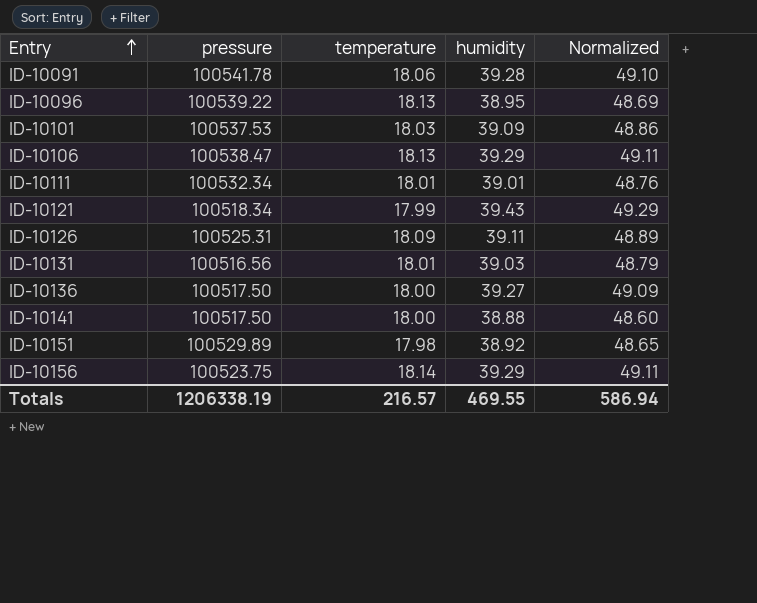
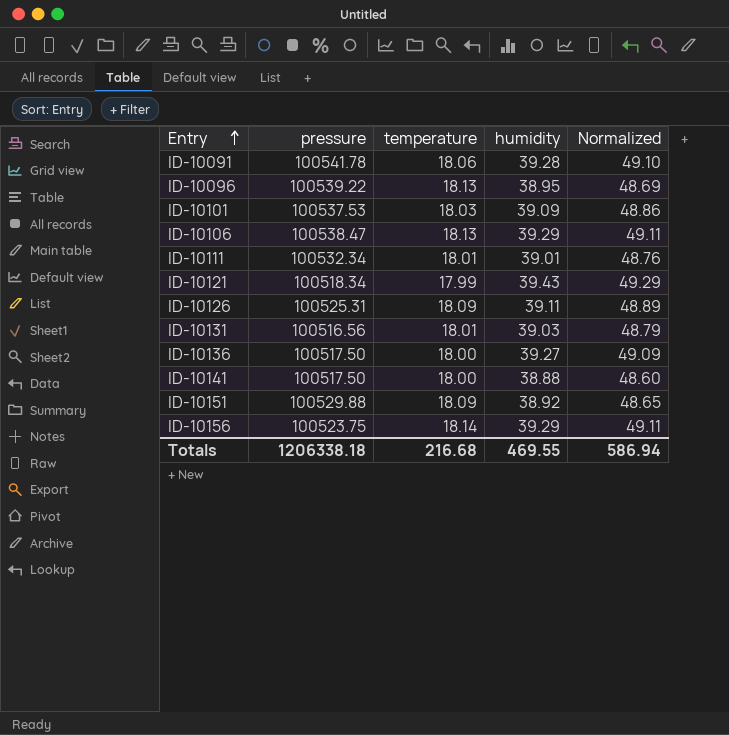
ID-10151 | pressure: 100529.89 -> 100529.88
ID-10151 | temperature: 17.98 -> 18.09
Totals | pressure: 1206338.19 -> 1206338.18
Totals | temperature: 216.57 -> 216.68

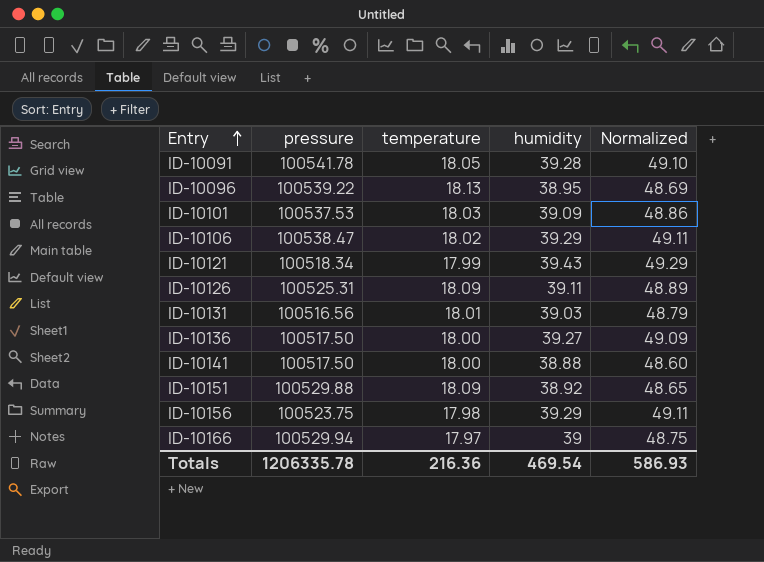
row ID-10111: 100532.34 | 18.01 | 39.01 | 48.76 -> none
ID-10091 | temperature: 18.06 -> 18.05
ID-10106 | temperature: 18.13 -> 18.02
ID-10156 | temperature: 18.14 -> 17.98
row ID-10166: none -> 100529.94 | 17.97 | 39 | 48.75
Totals | pressure: 1206338.18 -> 1206335.78
Totals | temperature: 216.68 -> 216.36
Totals | humidity: 469.55 -> 469.54
Totals | Normalized: 586.94 -> 586.93

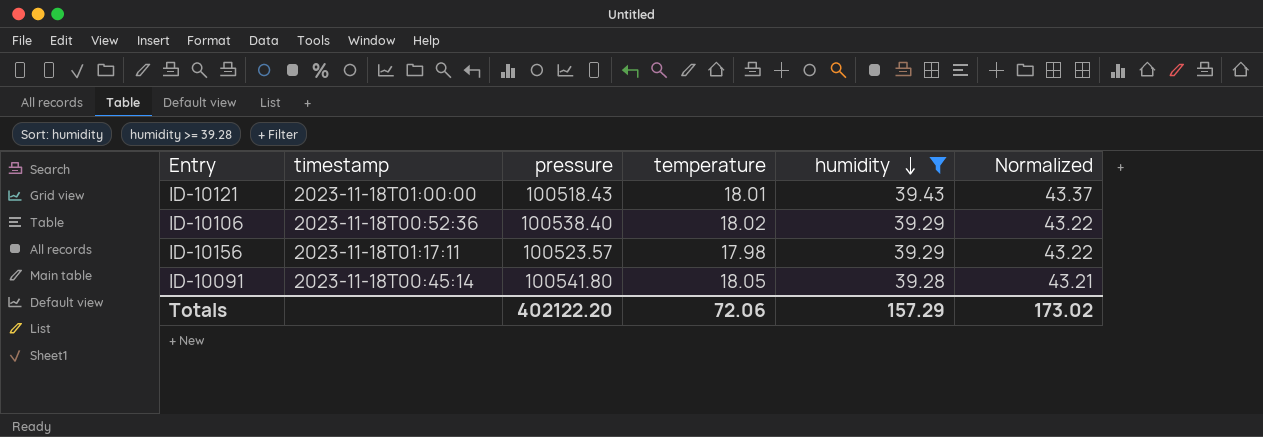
filter: none -> humidity >= 39.28
row order: Entry ascending -> humidity descending
column timestamp | position: none -> 2
column Normalized | formula: [humidity] * 1.25 -> [humidity] * 1.1
ID-10121 | pressure: 100518.34 -> 100518.43
ID-10121 | temperature: 17.99 -> 18.01
ID-10106 | pressure: 100538.47 -> 100538.40
ID-10156 | pressure: 100523.75 -> 100523.57
ID-10091 | pressure: 100541.78 -> 100541.80
Totals | pressure: 1206335.78 -> 402122.20
Totals | temperature: 216.36 -> 72.06
Totals | humidity: 469.54 -> 157.29
Totals | Normalized: 586.93 -> 173.02

